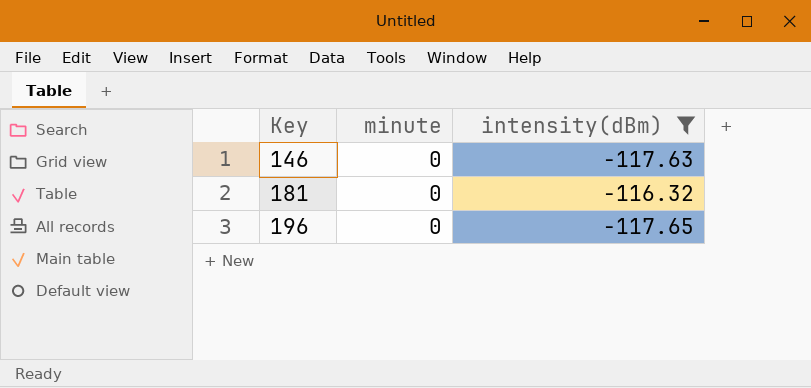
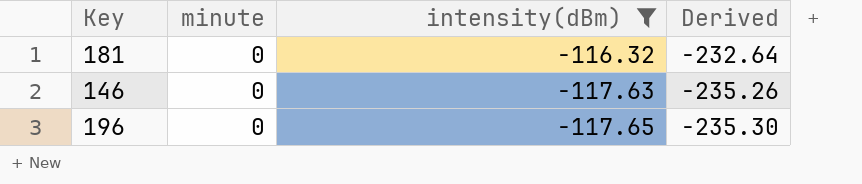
row order: Key ascending -> intensity(dBm) descending
column Derived | formula: none -> [intensity(dBm)] * 2

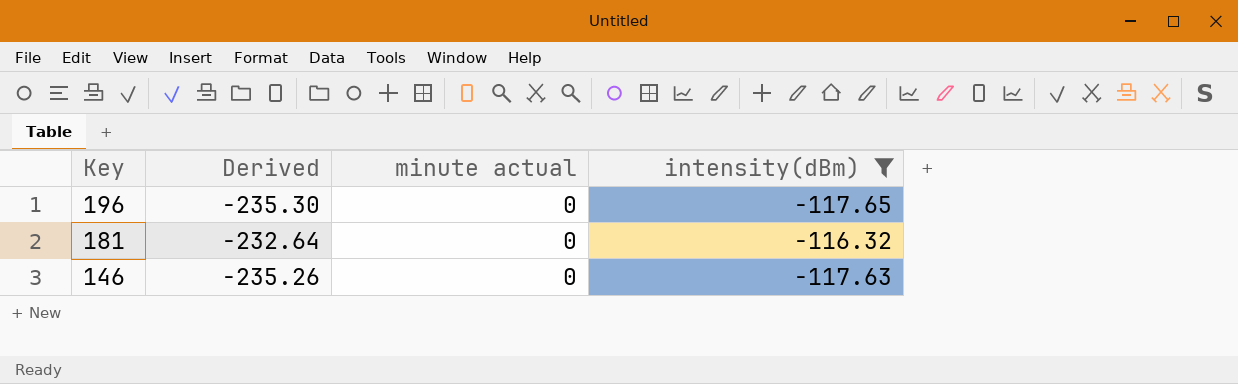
row order: intensity(dBm) descending -> Key descending
column Derived | position: 4 -> 2
column name: minute -> minute actual

